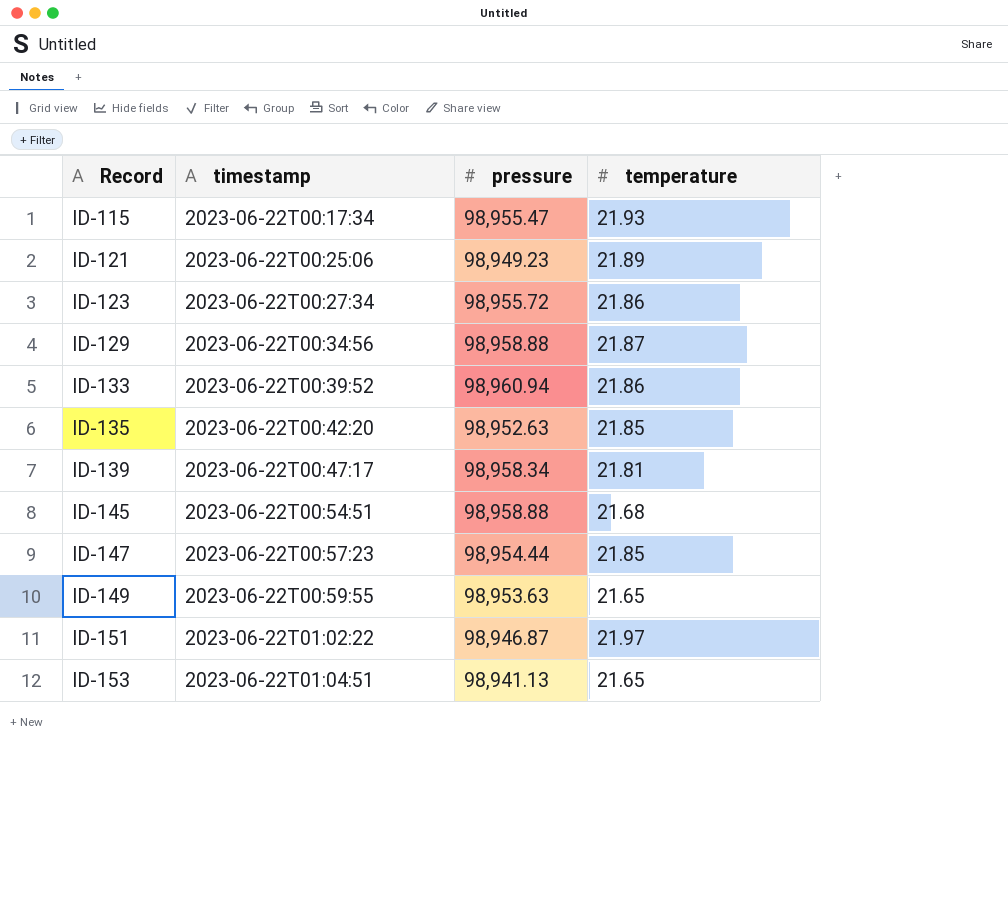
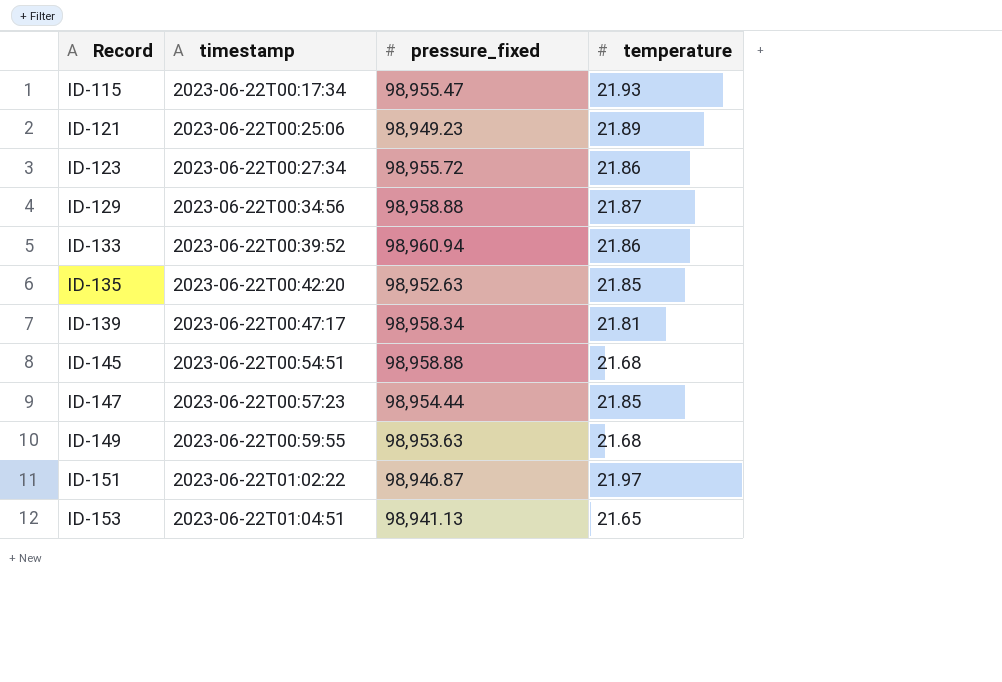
column name: pressure -> pressure_fixed
ID-149 | temperature: 21.65 -> 21.68

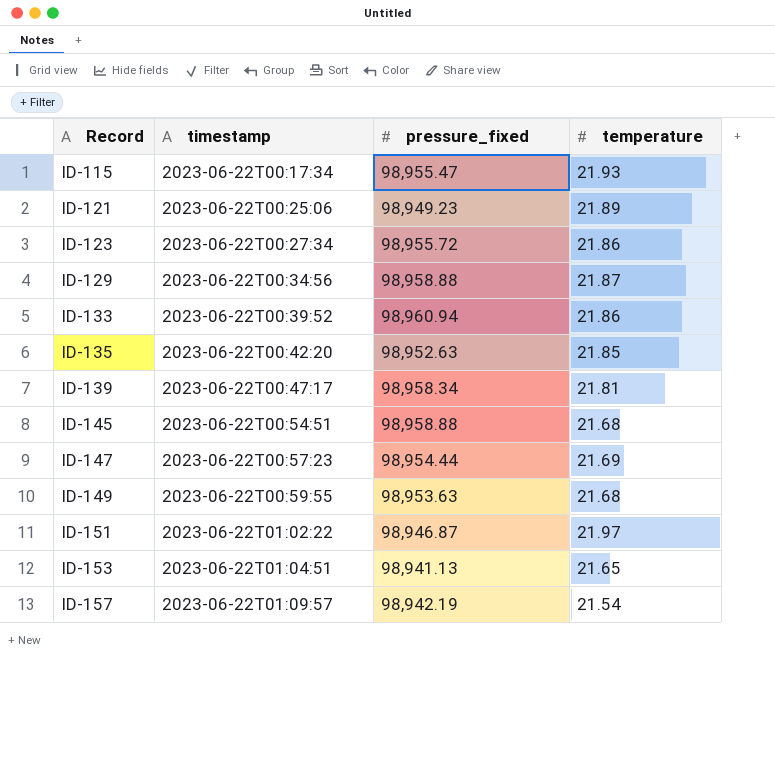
ID-147 | temperature: 21.85 -> 21.69
row ID-157: none -> 2023-06-22T01:09:57 | 98,942.19 | 21.54

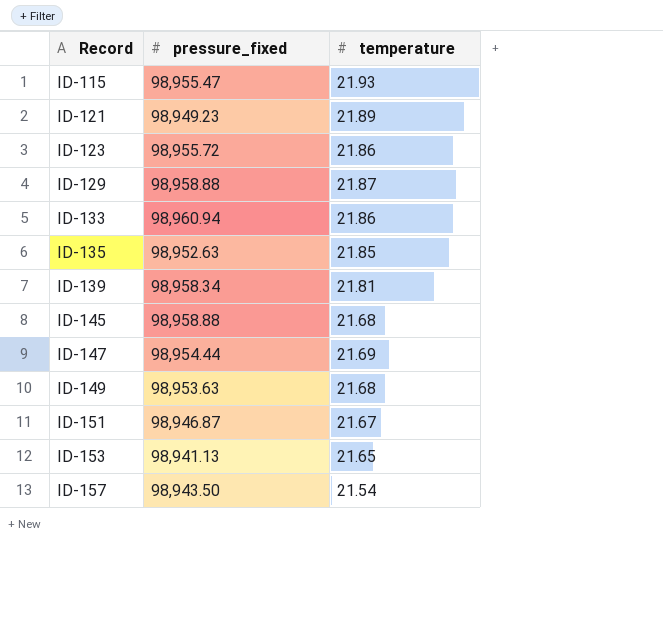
column timestamp | position: 2 -> none
ID-151 | temperature: 21.97 -> 21.67
ID-157 | pressure_fixed: 98,942.19 -> 98,943.50

